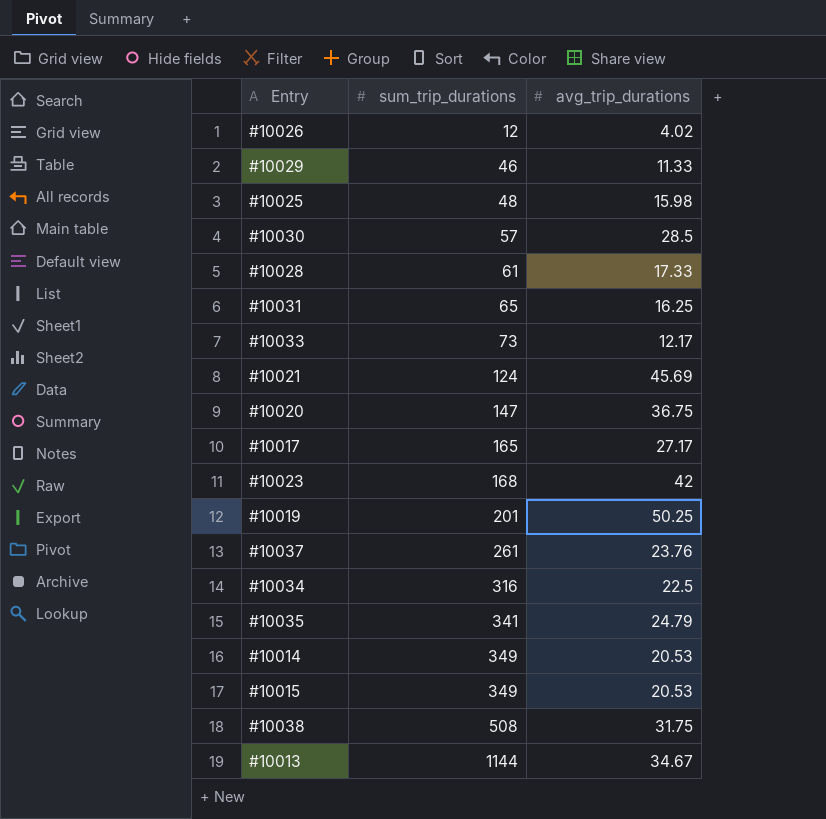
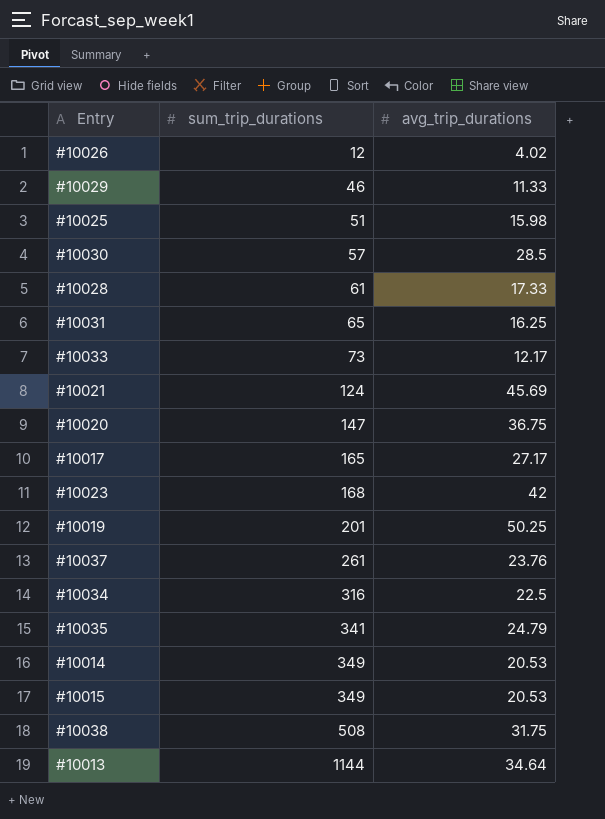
#10025 | sum_trip_durations: 48 -> 51
#10013 | avg_trip_durations: 34.67 -> 34.64

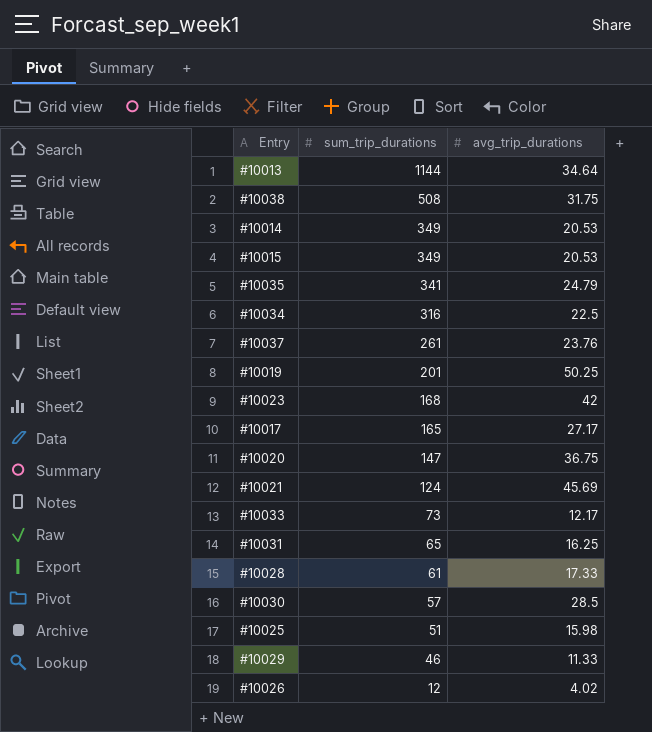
row order: sum_trip_durations ascending -> sum_trip_durations descending

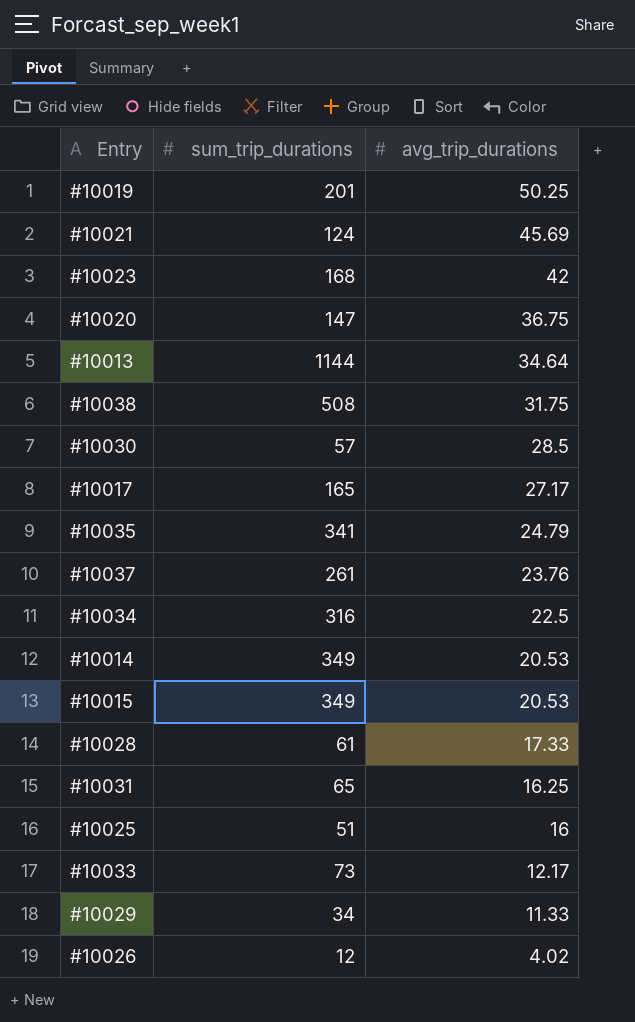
row order: sum_trip_durations descending -> avg_trip_durations descending
#10025 | avg_trip_durations: 15.98 -> 16
#10029 | sum_trip_durations: 46 -> 34

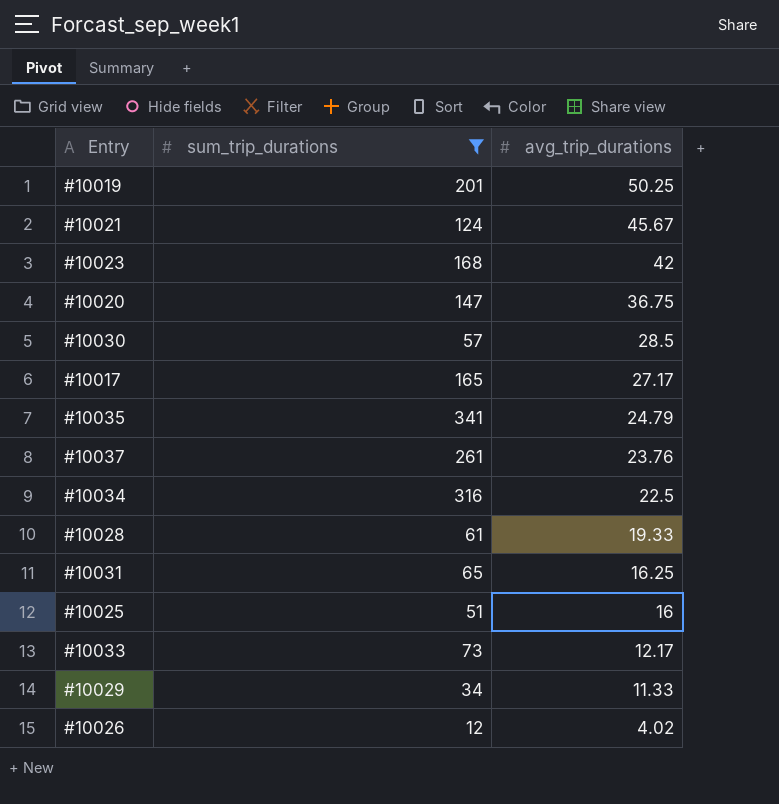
filter: none -> sum_trip_durations <= 341
#10021 | avg_trip_durations: 45.69 -> 45.67
#10028 | avg_trip_durations: 17.33 -> 19.33

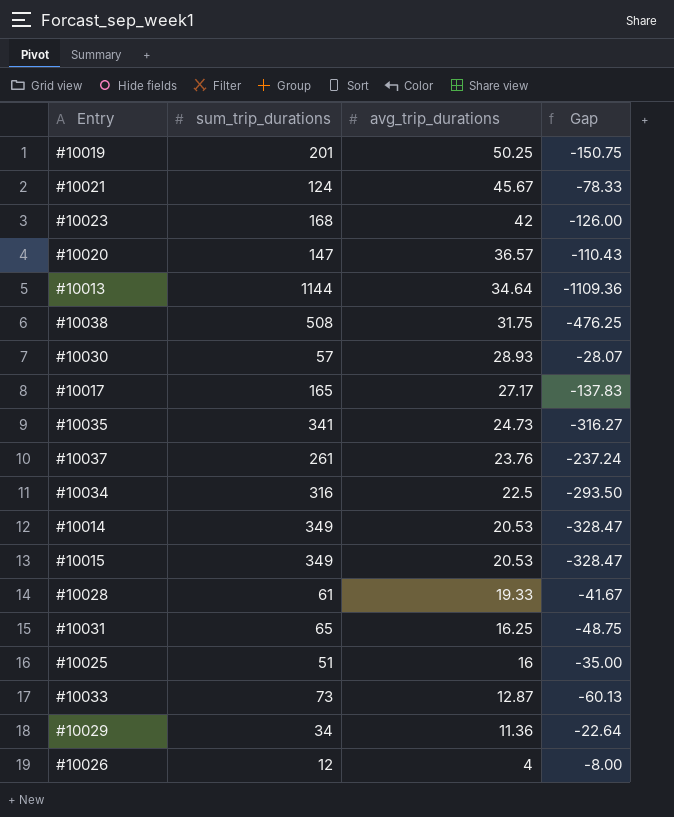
filter: sum_trip_durations <= 341 -> none
column Gap | formula: none -> [avg_trip_durations] - [sum_trip_durations]
#10020 | avg_trip_durations: 36.75 -> 36.57
#10030 | avg_trip_durations: 28.5 -> 28.93
#10035 | avg_trip_durations: 24.79 -> 24.73
#10033 | avg_trip_durations: 12.17 -> 12.87
#10029 | avg_trip_durations: 11.33 -> 11.36
#10026 | avg_trip_durations: 4.02 -> 4

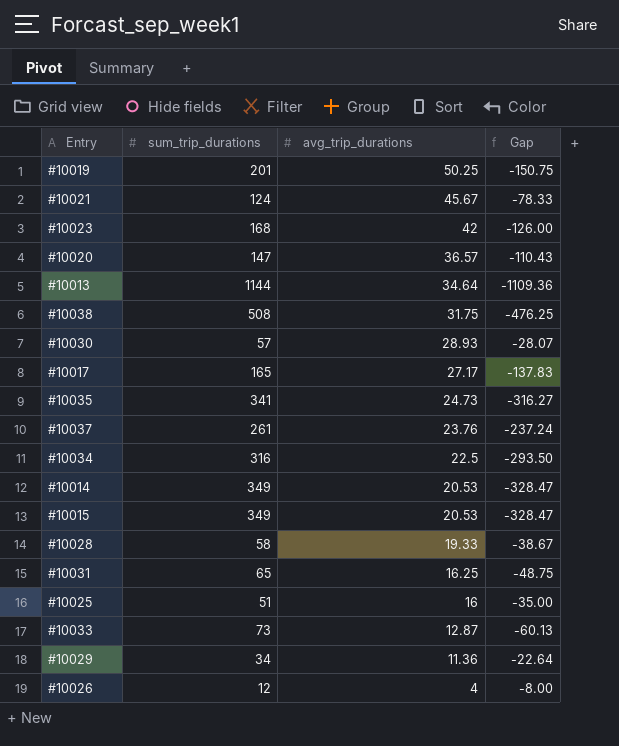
#10028 | sum_trip_durations: 61 -> 58
#10028 | Gap: -41.67 -> -38.67

